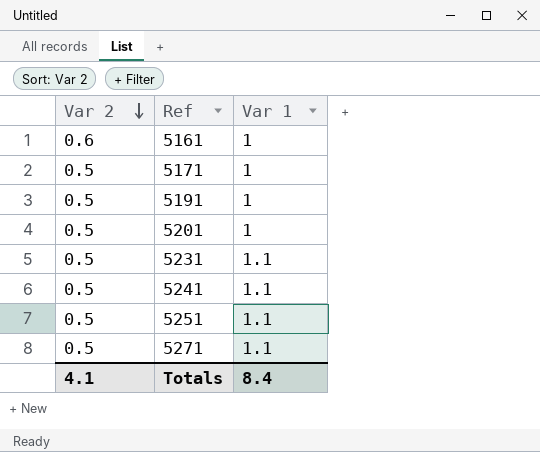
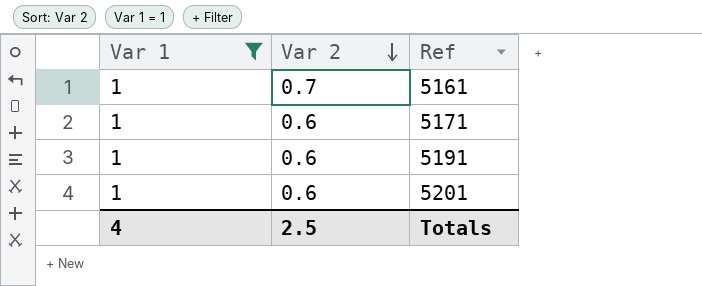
filter: none -> Var 1 = 1
column Var 1 | position: 3 -> 1
5161 | Var 2: 0.6 -> 0.7
5171 | Var 2: 0.5 -> 0.6
5191 | Var 2: 0.5 -> 0.6
5201 | Var 2: 0.5 -> 0.6
Totals | Var 1: 8.4 -> 4
Totals | Var 2: 4.1 -> 2.5

